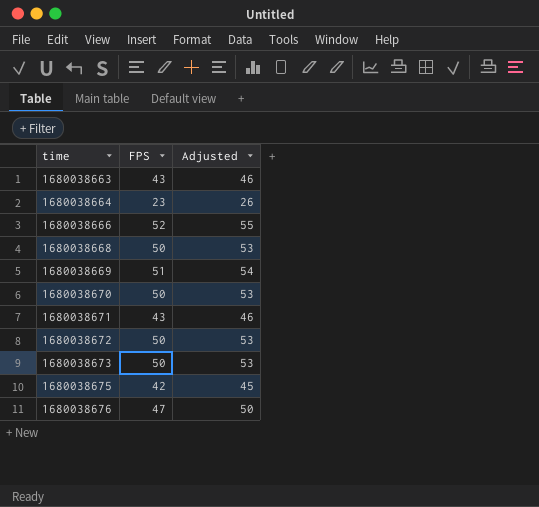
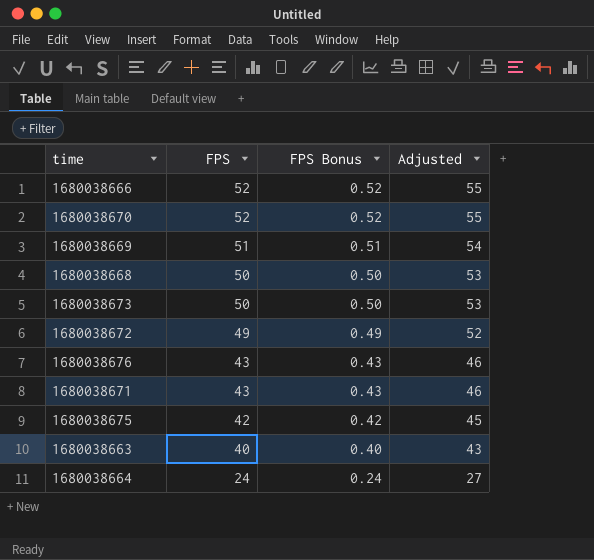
row order: time ascending -> FPS descending
column FPS Bonus | formula: none -> [FPS] * 0.01
1680038670 | FPS: 50 -> 52
1680038670 | Adjusted: 53 -> 55
1680038672 | FPS: 50 -> 49
1680038672 | Adjusted: 53 -> 52
1680038676 | FPS: 47 -> 43
1680038676 | Adjusted: 50 -> 46
1680038663 | FPS: 43 -> 40
1680038663 | Adjusted: 46 -> 43
1680038664 | FPS: 23 -> 24
1680038664 | Adjusted: 26 -> 27

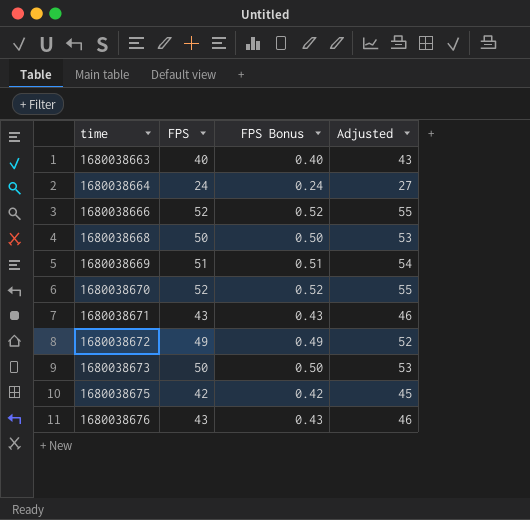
row order: FPS descending -> time ascending

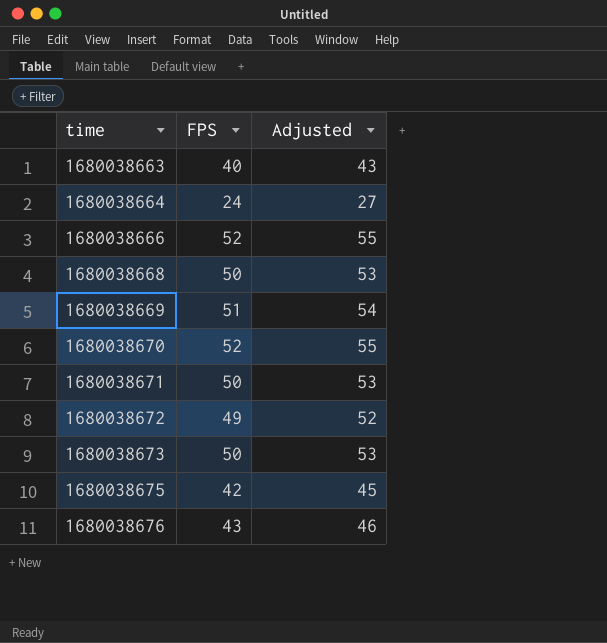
column FPS Bonus | formula: [FPS] * 0.01 -> none
1680038671 | FPS: 43 -> 50
1680038671 | Adjusted: 46 -> 53

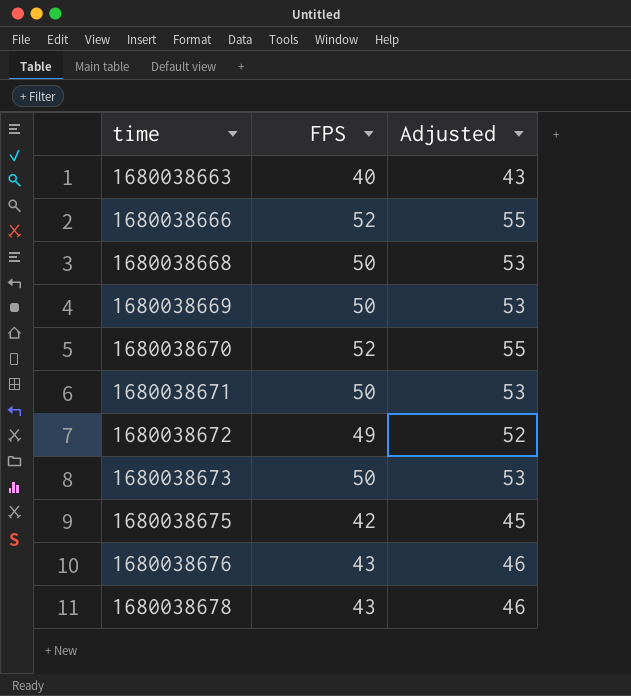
row 1680038664: 24 | 27 -> none
1680038669 | FPS: 51 -> 50
1680038669 | Adjusted: 54 -> 53
row 1680038678: none -> 43 | 46

